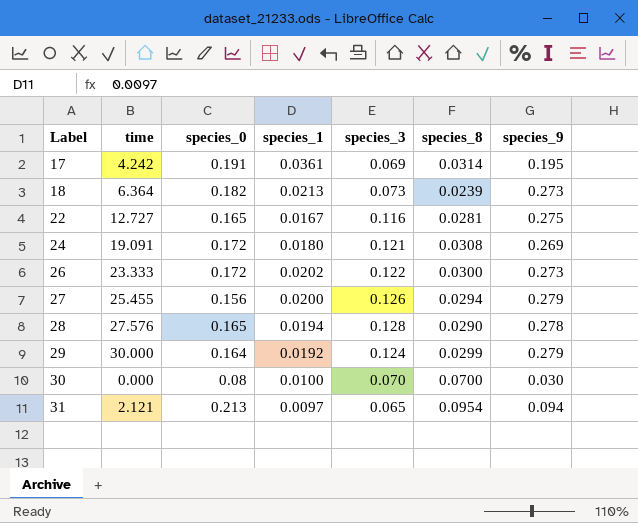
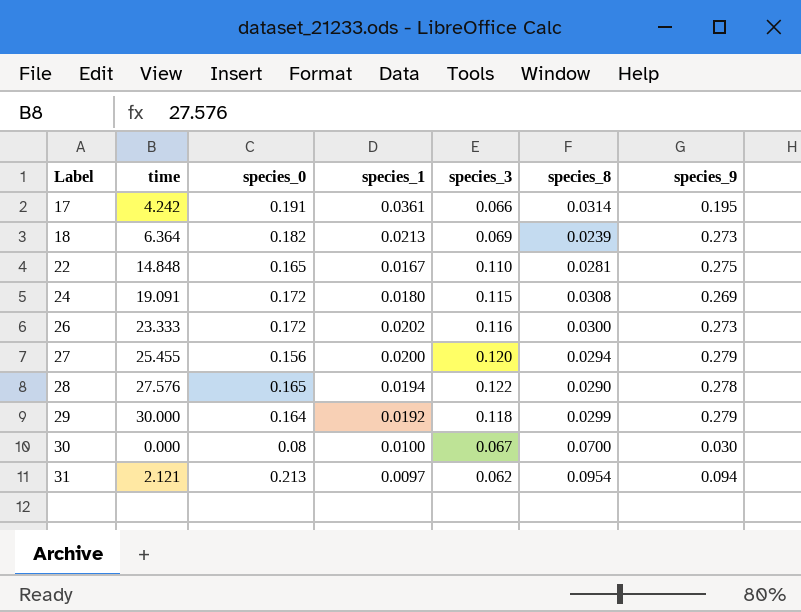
17 | species_3: 0.069 -> 0.066
18 | species_3: 0.073 -> 0.069
22 | time: 12.727 -> 14.848
22 | species_3: 0.116 -> 0.110
24 | species_3: 0.121 -> 0.115
26 | species_3: 0.122 -> 0.116
27 | species_3: 0.126 -> 0.120
28 | species_3: 0.128 -> 0.122
29 | species_3: 0.124 -> 0.118
30 | species_3: 0.070 -> 0.067
31 | species_3: 0.065 -> 0.062

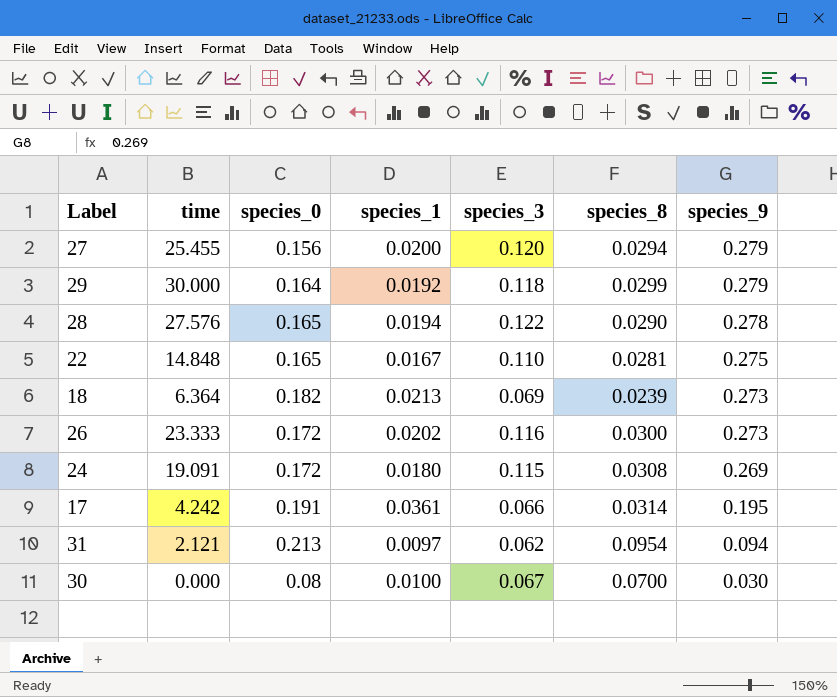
row order: Label ascending -> species_9 descending

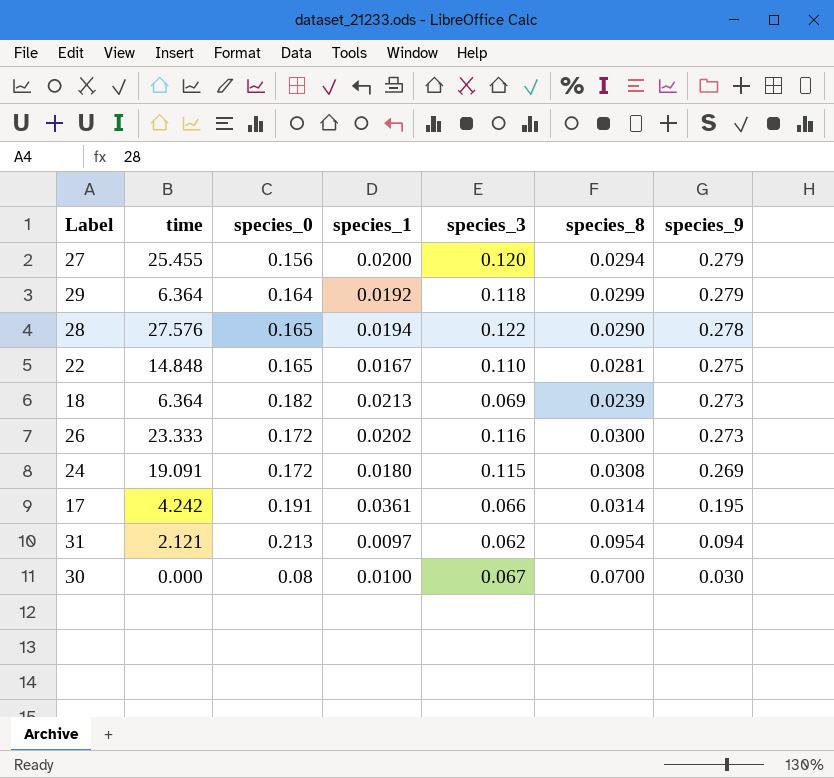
29 | time: 30.000 -> 6.364

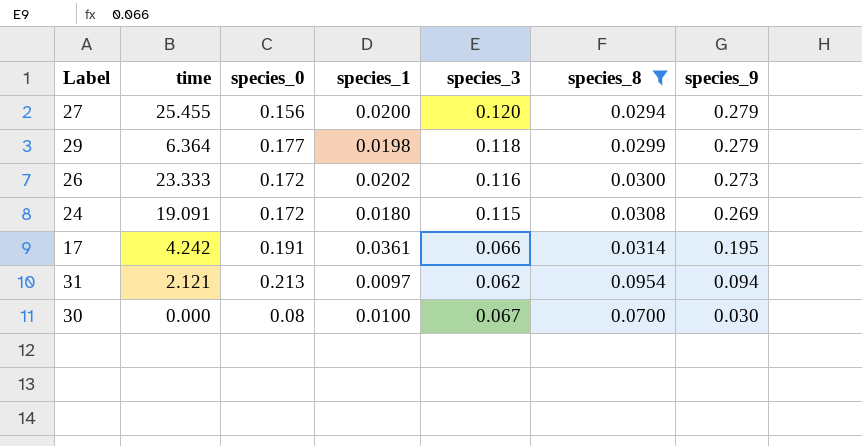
filter: none -> species_8 >= 0.0294
29 | species_0: 0.164 -> 0.177
29 | species_1: 0.0192 -> 0.0198

